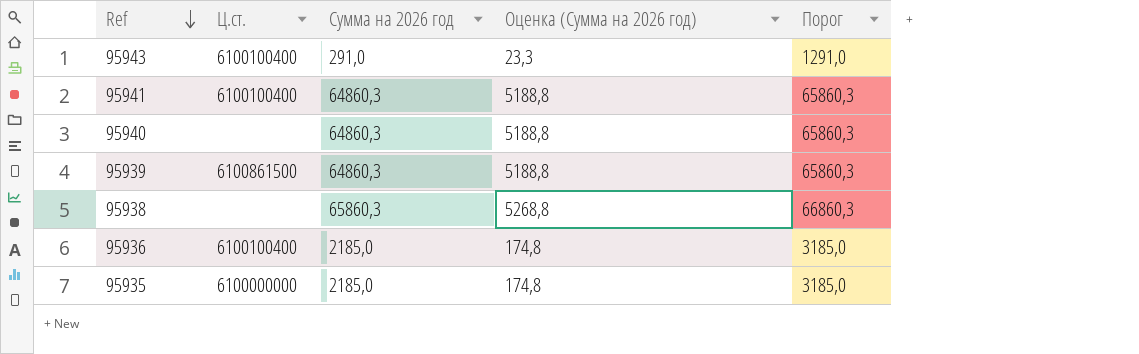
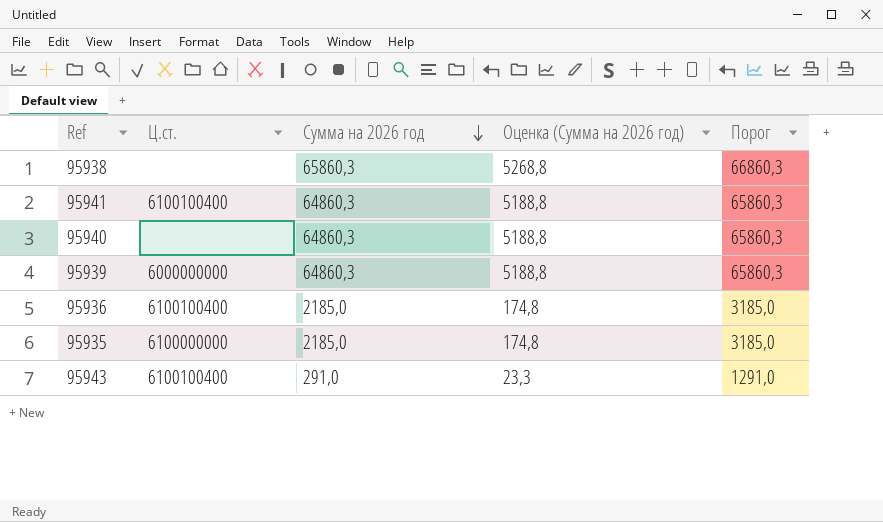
row order: Ref descending -> Сумма на 2026 год descending
95939 | Ц.ст.: 6100861500 -> 6000000000

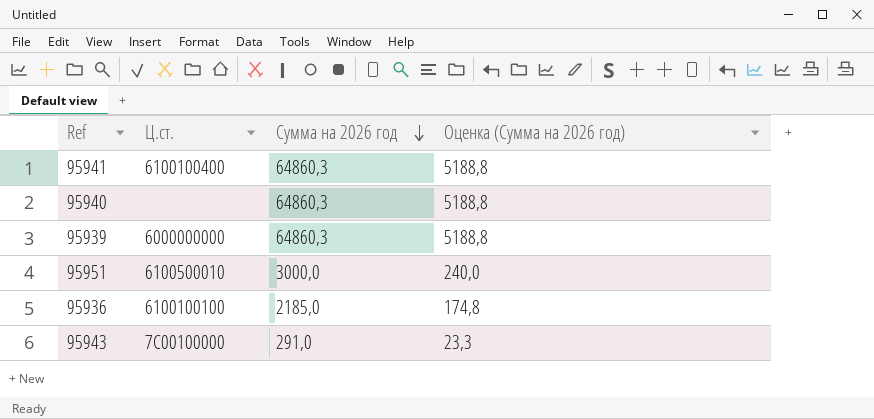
column Порог | formula: [Сумма на 2026 год] + 1000 -> none
row 95938: none | 65860,3 | 5268,8 | 66860,3 -> none
row 95935: 6100000000 | 2185,0 | 174,8 | 3185,0 -> none
row 95951: none -> 6100500010 | 3000,0 | 240,0
95936 | Ц.ст.: 6100100400 -> 6100100100
95943 | Ц.ст.: 6100100400 -> 7С00100000

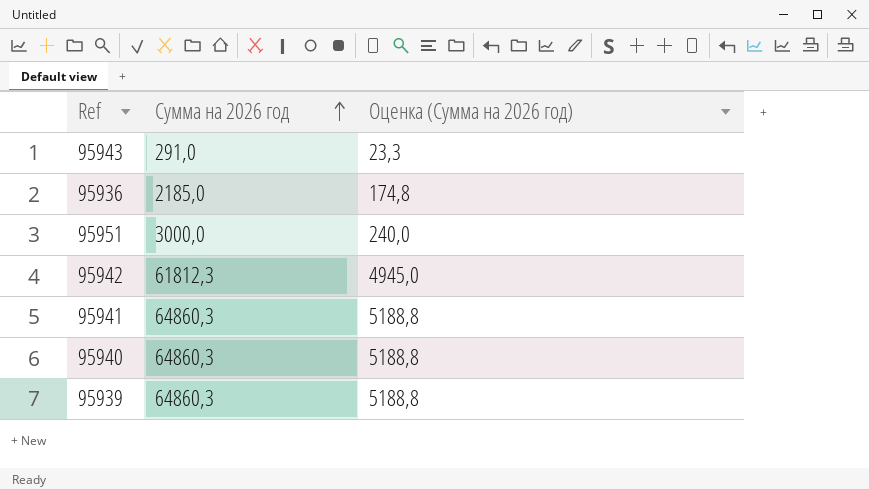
row order: Сумма на 2026 год descending -> Сумма на 2026 год ascending
column Ц.ст. | position: 2 -> none
row 95942: none -> 61812,3 | 4945,0

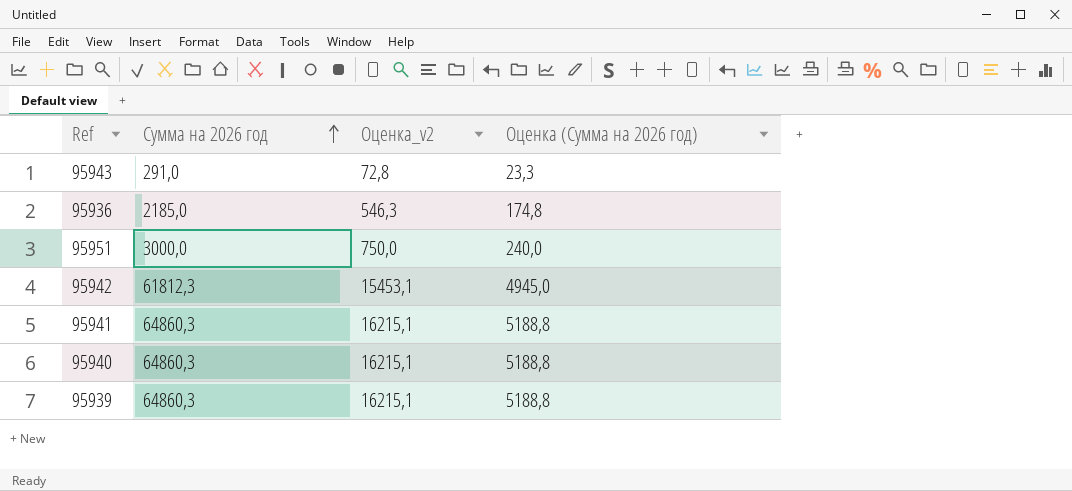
column Оценка_v2 | formula: none -> [Сумма на 2026 год] * 0,25

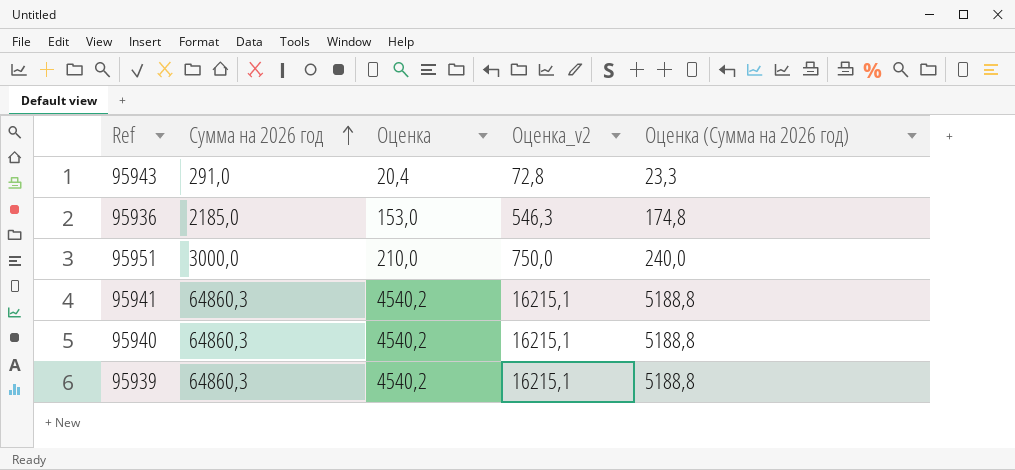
column Оценка | formula: none -> [Сумма на 2026 год] * 0,07
row 95942: 61812,3 | 15453,1 | 4945,0 -> none

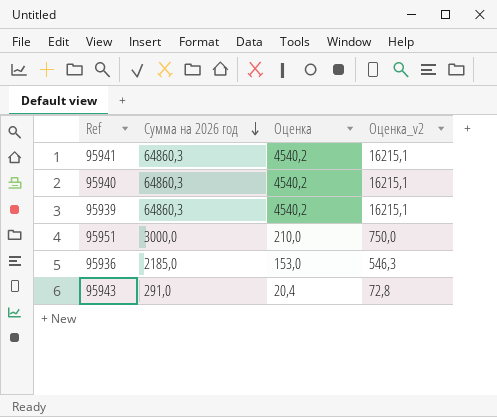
row order: Сумма на 2026 год ascending -> Сумма на 2026 год descending
column Оценка (Сумма на 2026 год) | formula: [Сумма на 2026 год] * 0,08 -> none

